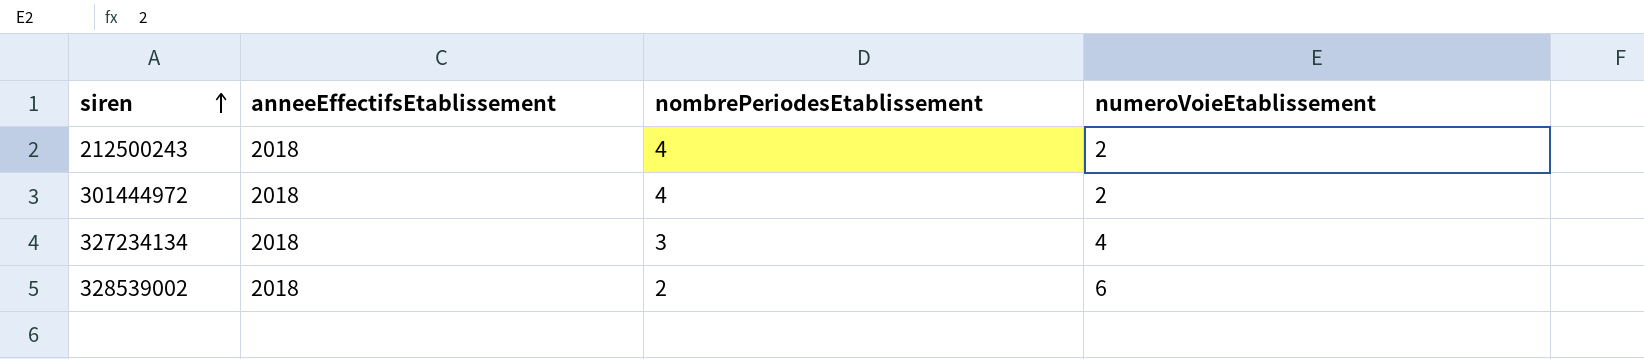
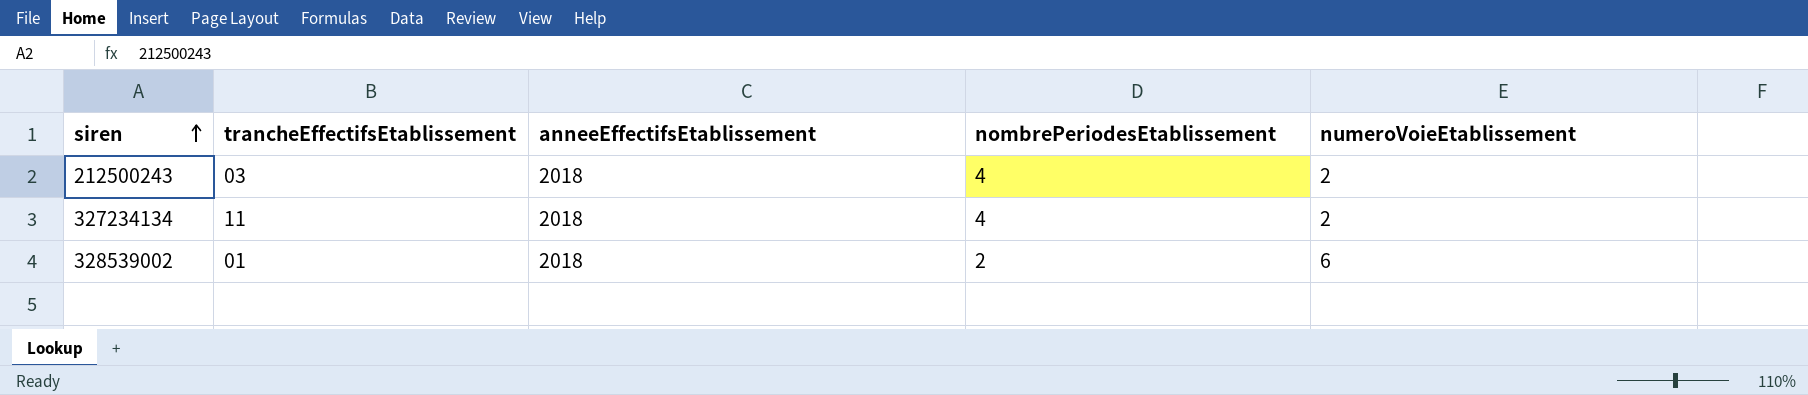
column trancheEffectifsEtablissement | position: none -> 2
row 301444972: 2018 | 4 | 2 -> none
327234134 | nombrePeriodesEtablissement: 3 -> 4
327234134 | numeroVoieEtablissement: 4 -> 2

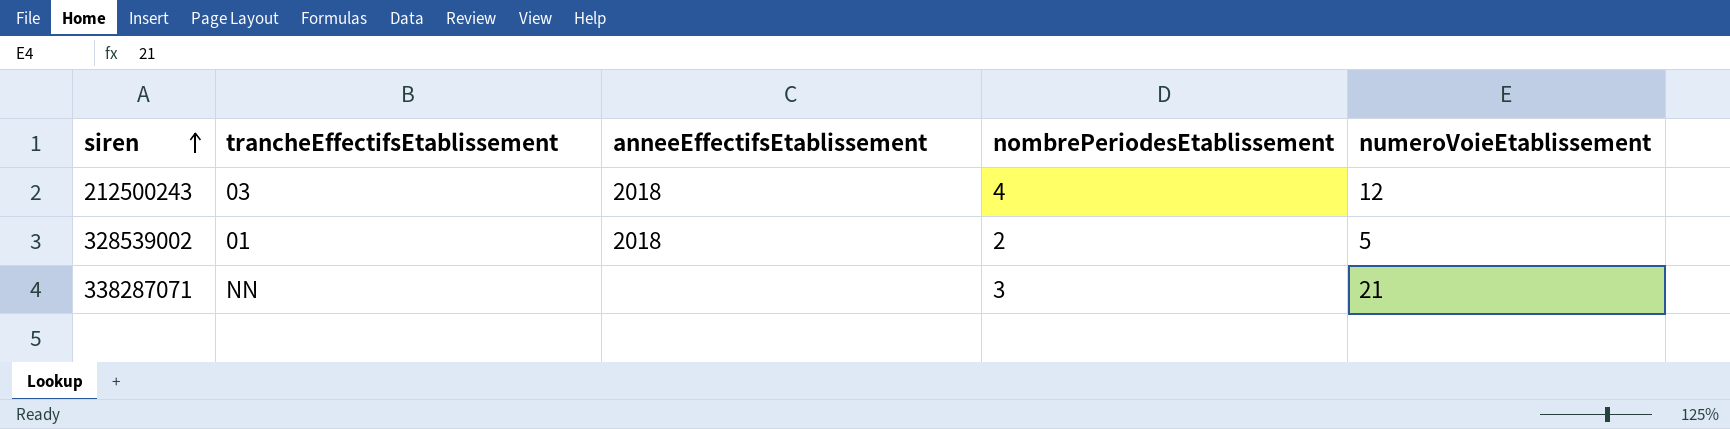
row 327234134: 11 | 2018 | 4 | 2 -> none
212500243 | numeroVoieEtablissement: 2 -> 12
328539002 | numeroVoieEtablissement: 6 -> 5
row 338287071: none -> NN | none | 3 | 21

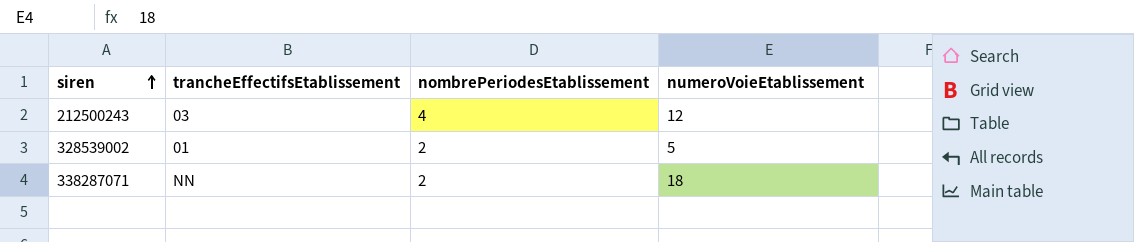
column anneeEffectifsEtablissement | position: 3 -> none
338287071 | nombrePeriodesEtablissement: 3 -> 2
338287071 | numeroVoieEtablissement: 21 -> 18

